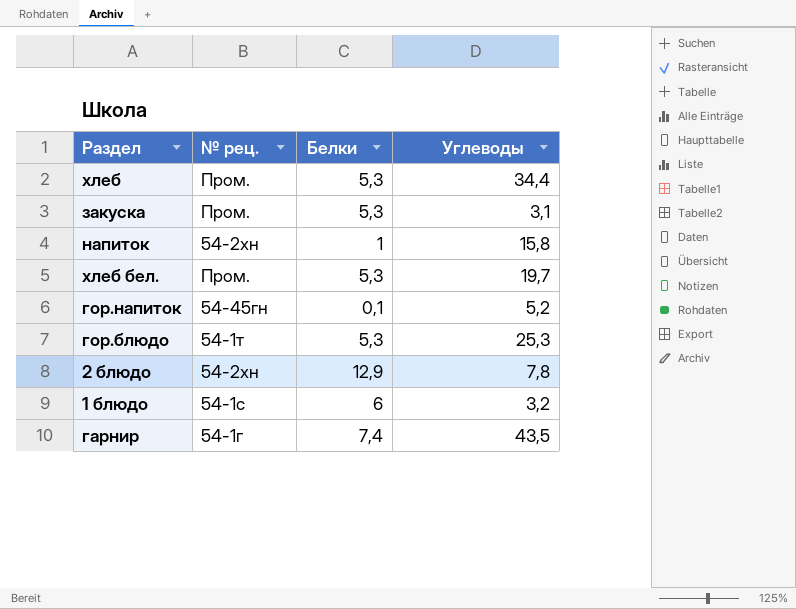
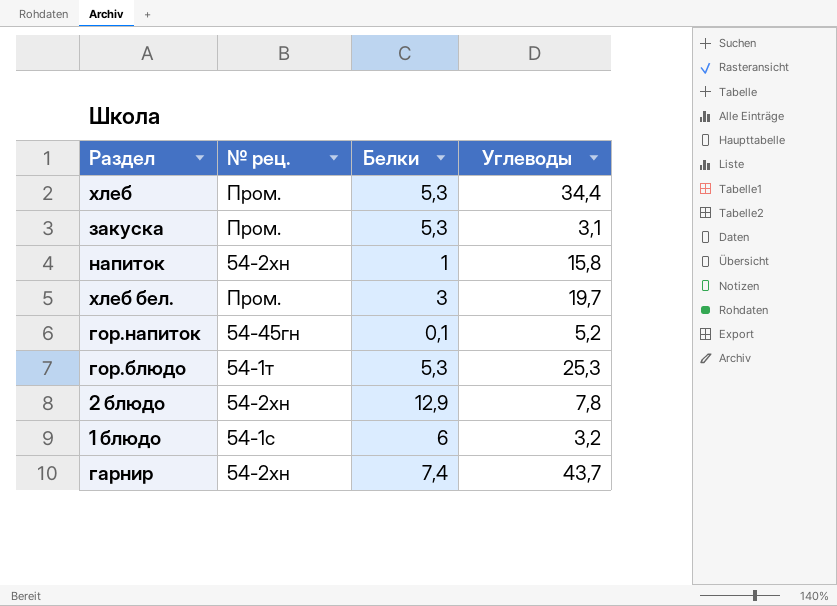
хлеб бел. | Белки: 5,3 -> 3
гарнир | № рец.: 54-1г -> 54-2хн
гарнир | Углеводы: 43,5 -> 43,7

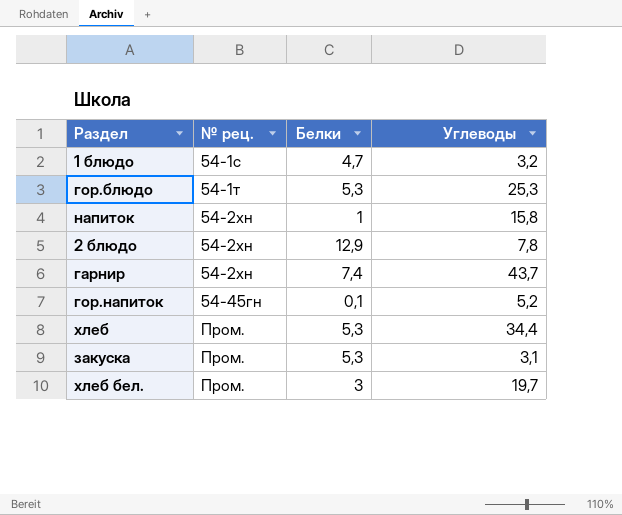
row order: none -> № рец. ascending
1 блюдо | Белки: 6 -> 4,7

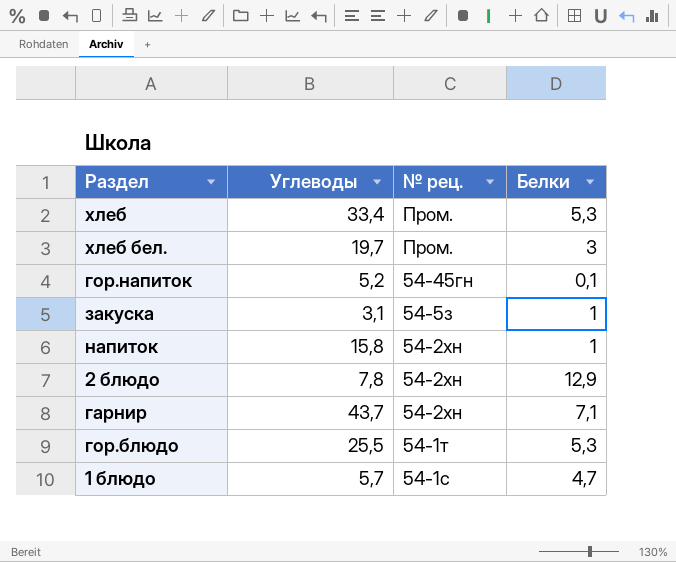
row order: № рец. ascending -> № рец. descending
column Углеводы | position: 4 -> 2
хлеб | Углеводы: 34,4 -> 33,4
закуска | № рец.: Пром. -> 54-5з
закуска | Белки: 5,3 -> 1
гарнир | Белки: 7,4 -> 7,1
гор.блюдо | Углеводы: 25,3 -> 25,5
1 блюдо | Углеводы: 3,2 -> 5,7

